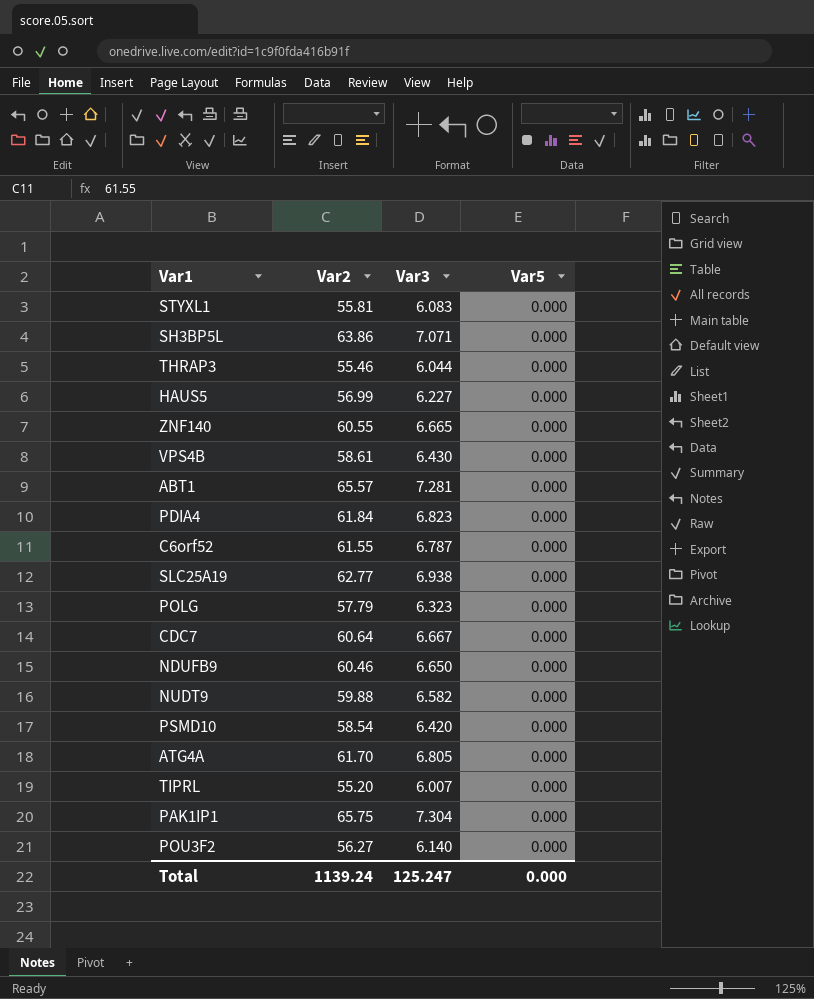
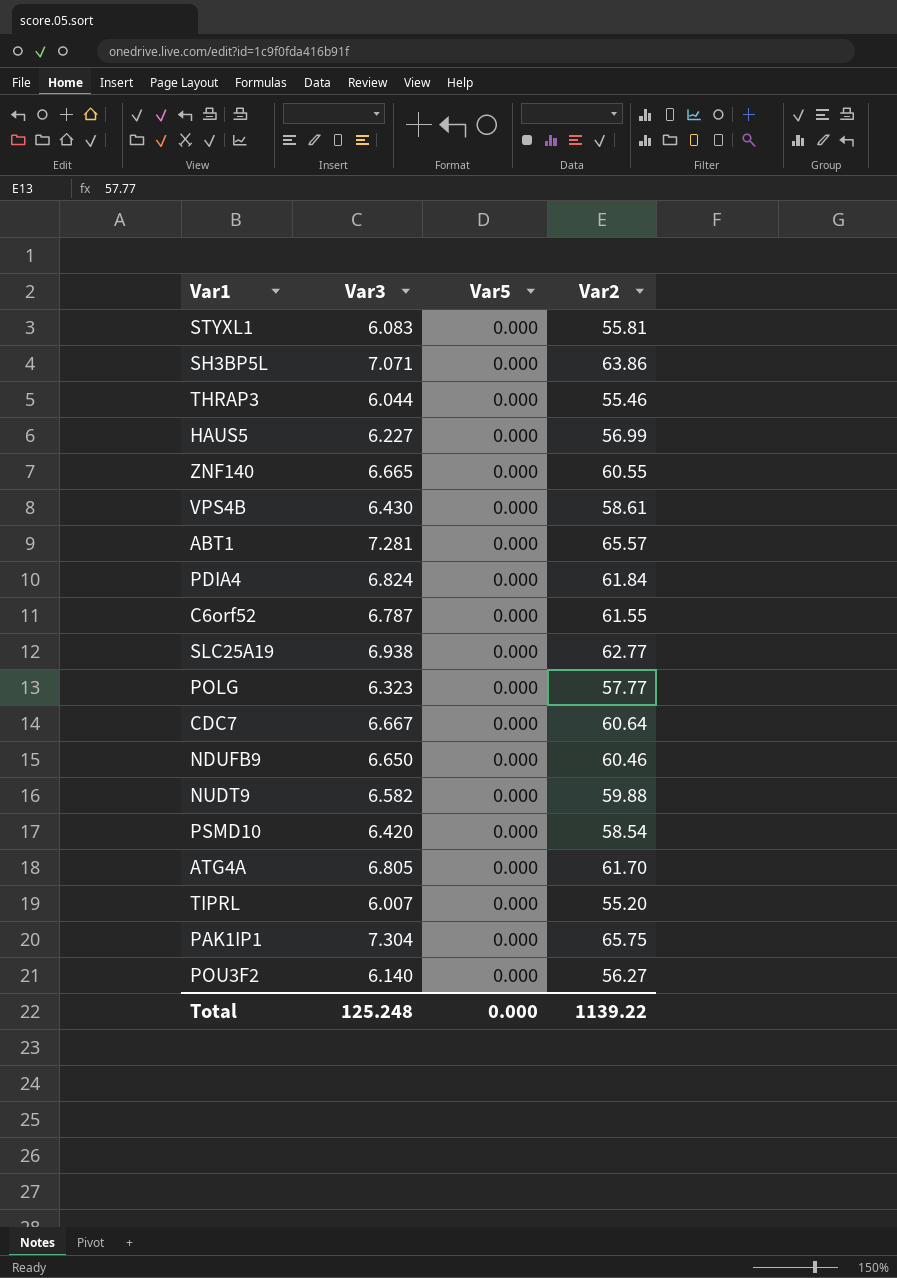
column Var2 | position: 2 -> 4
PDIA4 | Var3: 6.823 -> 6.824
POLG | Var2: 57.79 -> 57.77
Total | Var3: 125.247 -> 125.248
Total | Var2: 1139.24 -> 1139.22

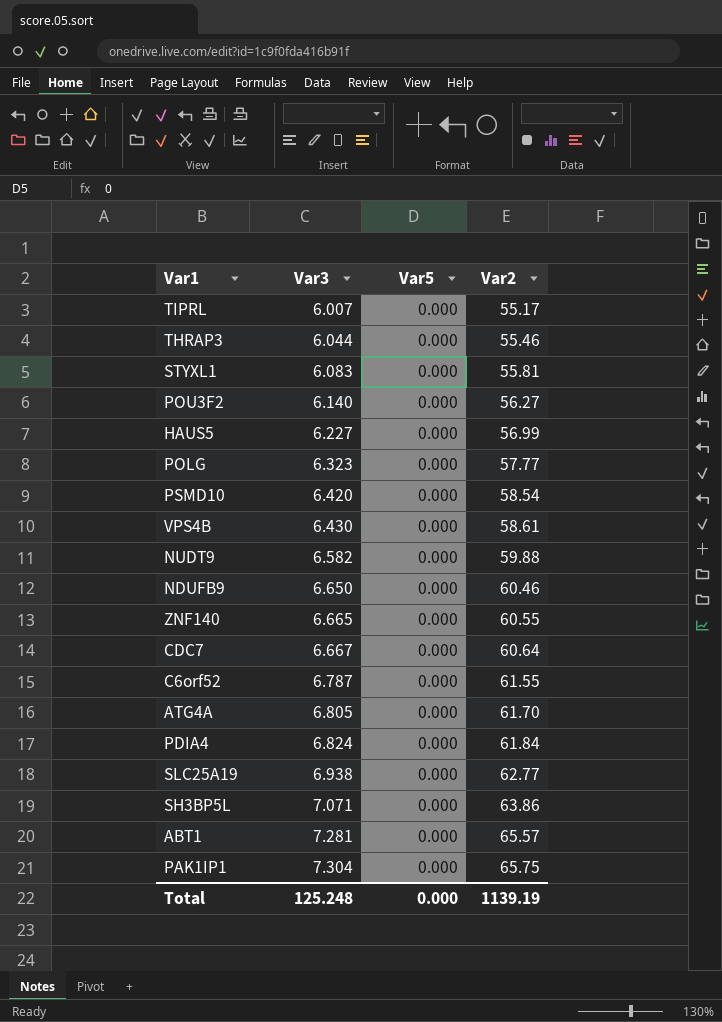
row order: none -> Var3 ascending
TIPRL | Var2: 55.20 -> 55.17
Total | Var2: 1139.22 -> 1139.19

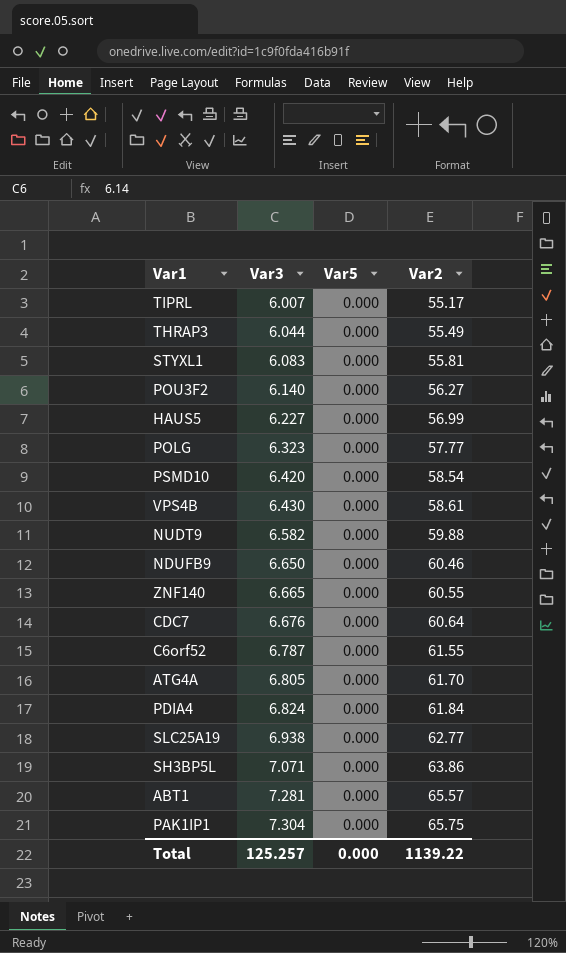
THRAP3 | Var2: 55.46 -> 55.49
CDC7 | Var3: 6.667 -> 6.676
Total | Var3: 125.248 -> 125.257
Total | Var2: 1139.19 -> 1139.22

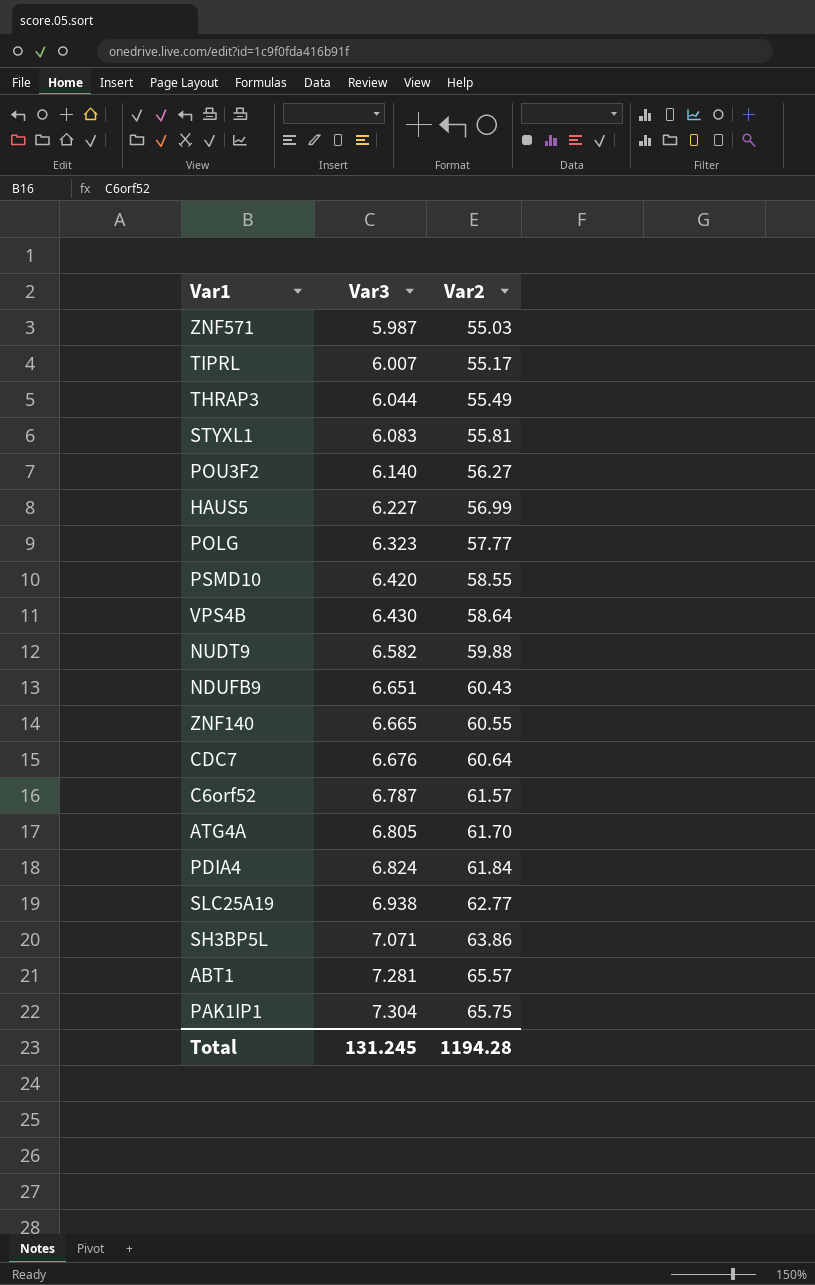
column Var5 | position: 3 -> none
row ZNF571: none -> 5.987 | 55.03
PSMD10 | Var2: 58.54 -> 58.55
VPS4B | Var2: 58.61 -> 58.64
NDUFB9 | Var3: 6.650 -> 6.651
NDUFB9 | Var2: 60.46 -> 60.43
C6orf52 | Var2: 61.55 -> 61.57
Total | Var3: 125.257 -> 131.245
Total | Var2: 1139.22 -> 1194.28

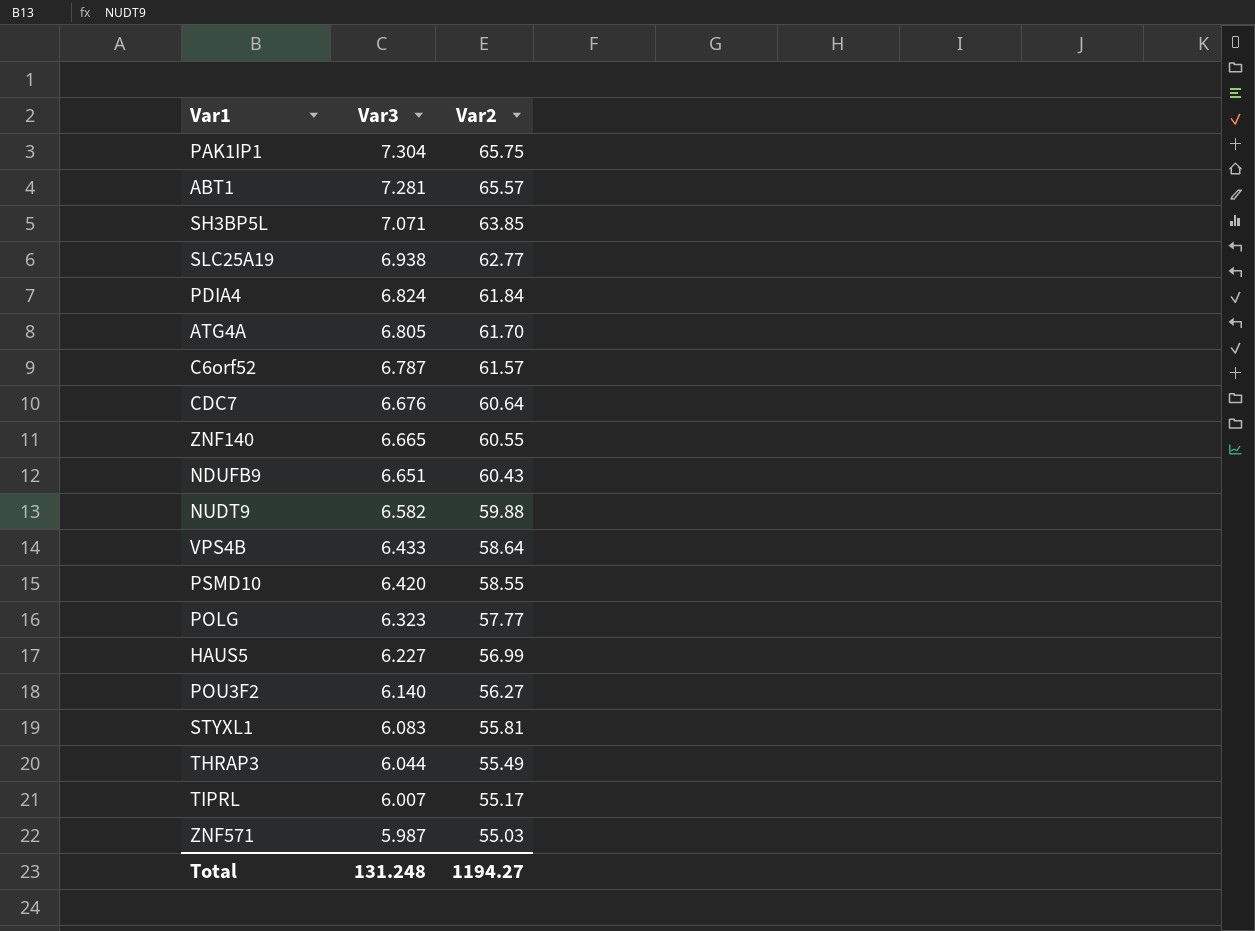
row order: Var3 ascending -> Var3 descending
SH3BP5L | Var2: 63.86 -> 63.85
VPS4B | Var3: 6.430 -> 6.433
Total | Var3: 131.245 -> 131.248
Total | Var2: 1194.28 -> 1194.27

